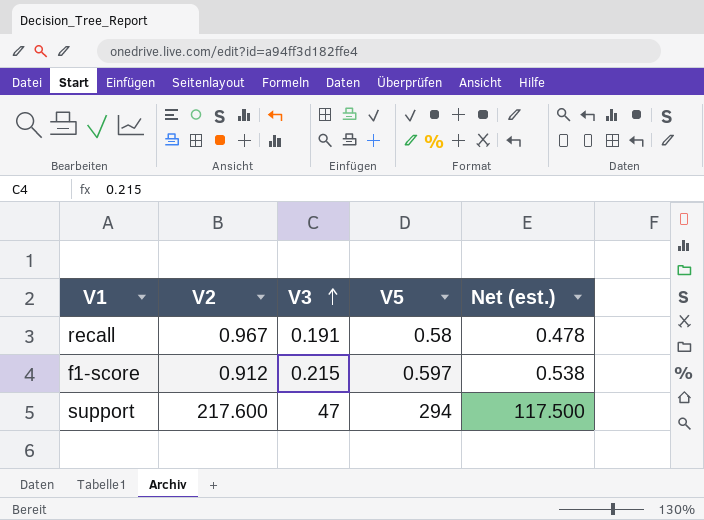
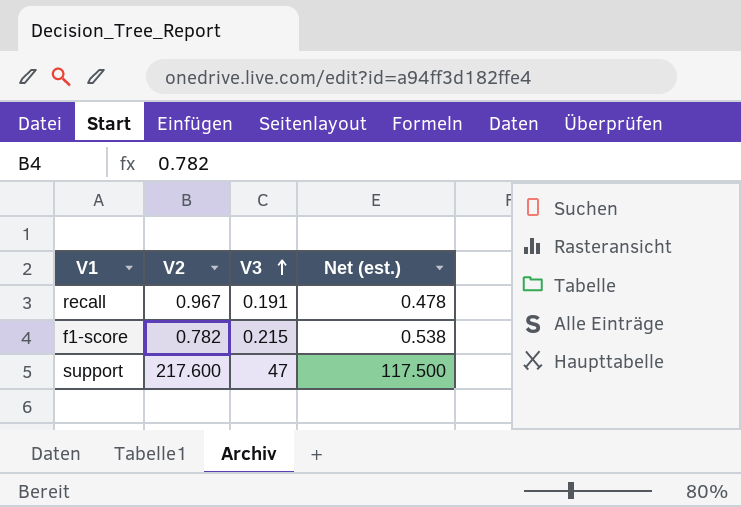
column V5 | position: 4 -> none
f1-score | V2: 0.912 -> 0.782

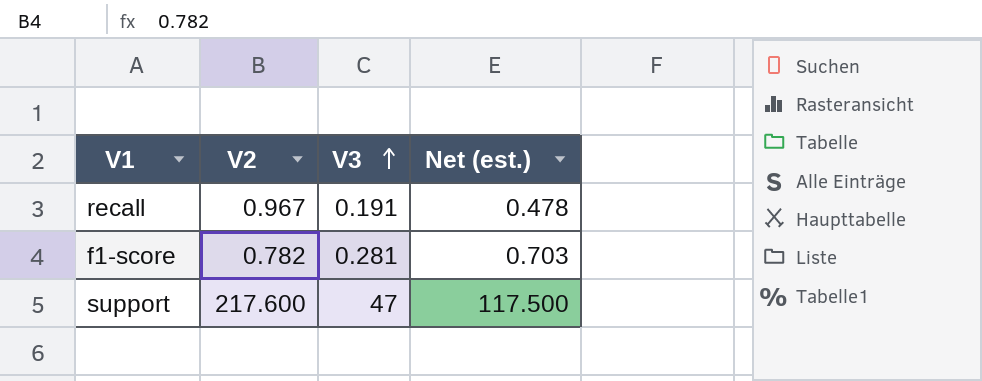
f1-score | V3: 0.215 -> 0.281
f1-score | Net (est.): 0.538 -> 0.703

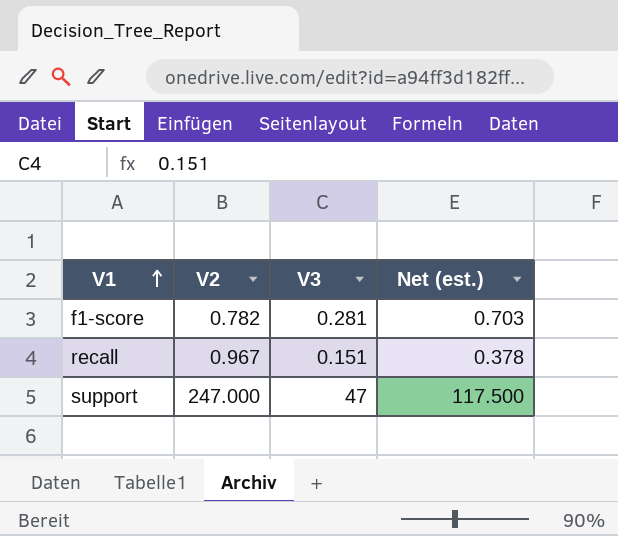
row order: V3 ascending -> V1 ascending
recall | V3: 0.191 -> 0.151
recall | Net (est.): 0.478 -> 0.378
support | V2: 217.600 -> 247.000

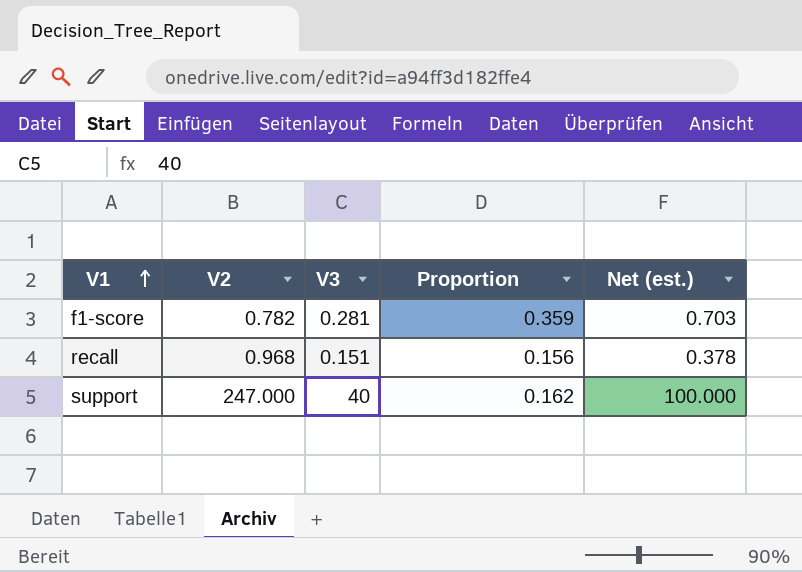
column Proportion | formula: none -> [V3] / [V2]
recall | V2: 0.967 -> 0.968
support | V3: 47 -> 40
support | Net (est.): 117.500 -> 100.000

